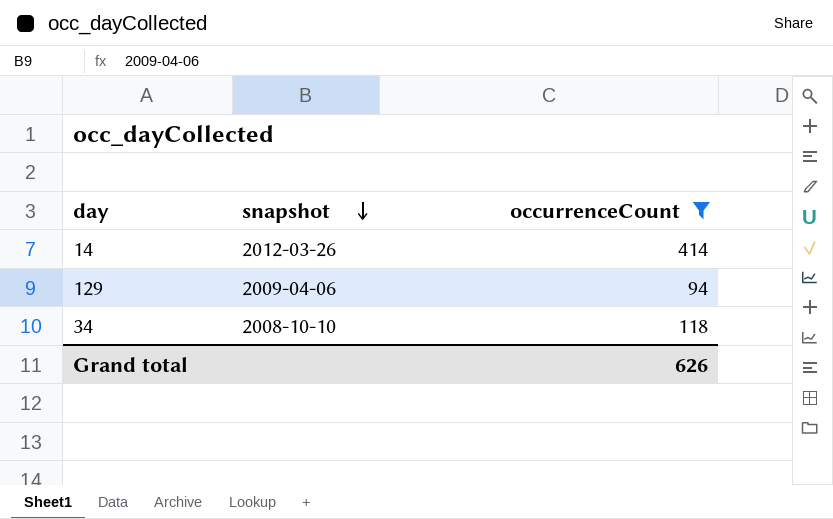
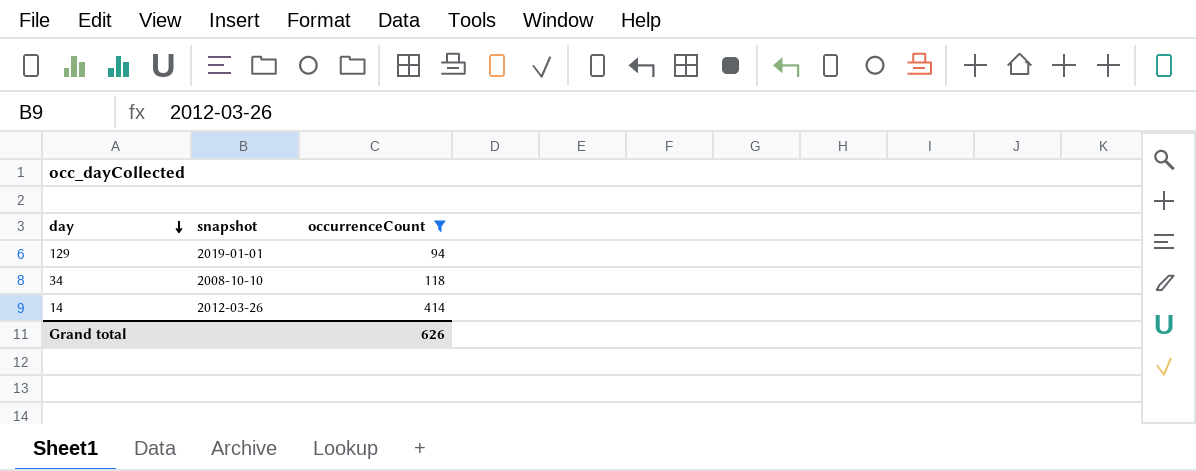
row order: snapshot descending -> day descending
129 | snapshot: 2009-04-06 -> 2019-01-01

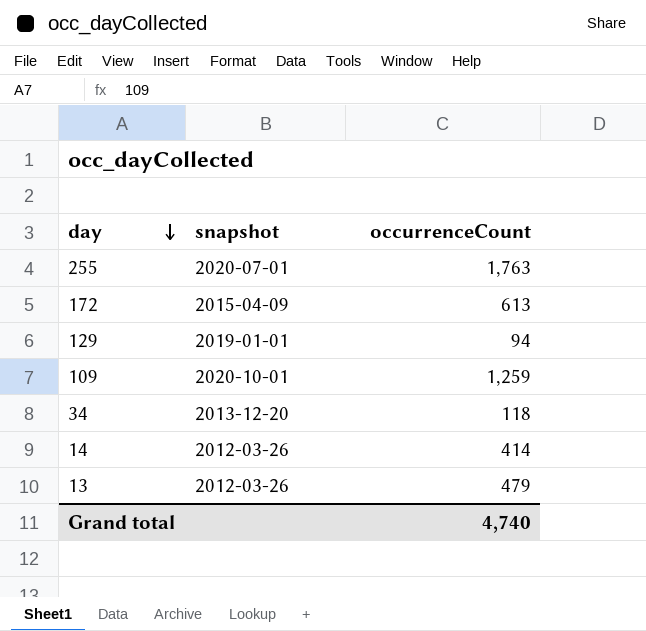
filter: occurrenceCount <= 414 -> none
34 | snapshot: 2008-10-10 -> 2013-12-20
Grand total | occurrenceCount: 626 -> 4,740

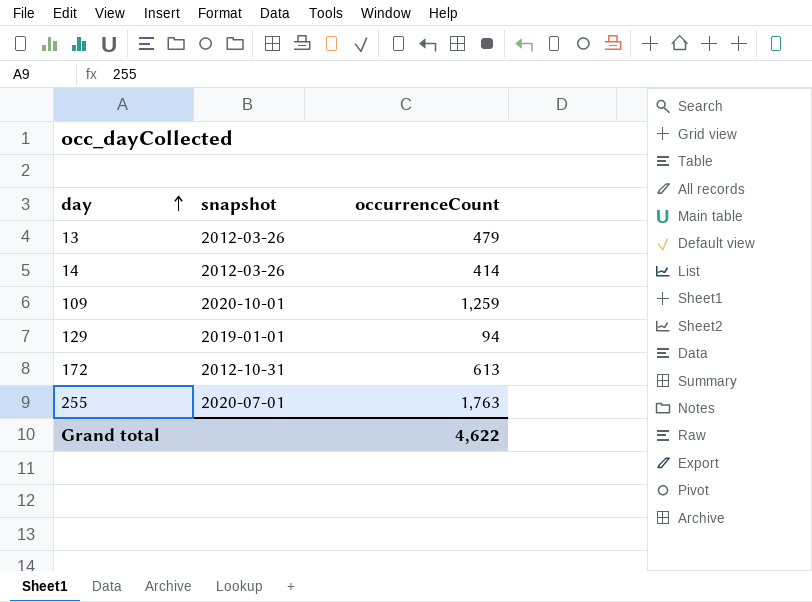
row order: day descending -> day ascending
row 34: 2013-12-20 | 118 -> none
172 | snapshot: 2015-04-09 -> 2012-10-31
Grand total | occurrenceCount: 4,740 -> 4,622

